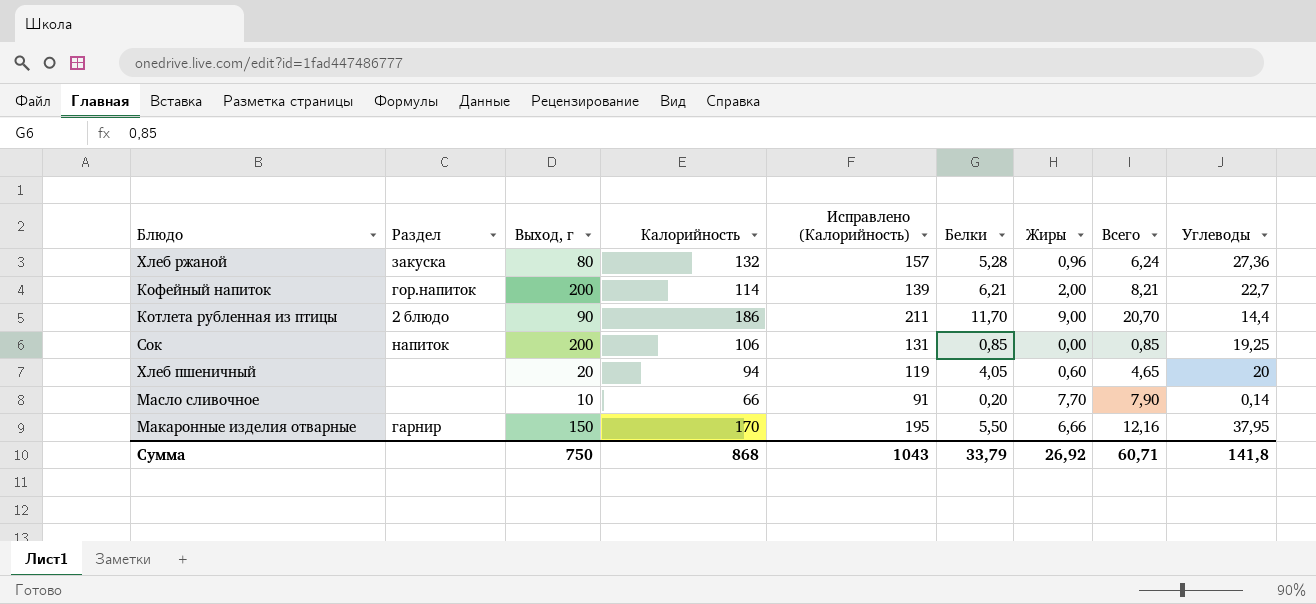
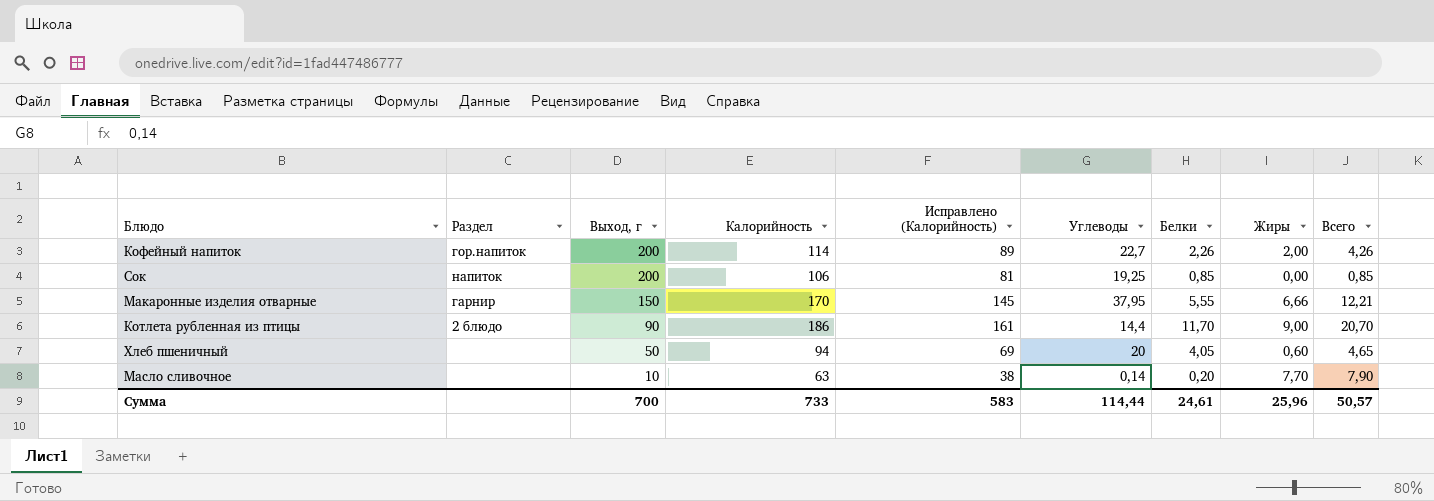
row order: none -> Выход, г descending
column Исправлено (Калорийность) | formula: [Калорийность] + 25 -> [Калорийность] - 25
column Углеводы | position: 9 -> 6
row Хлеб ржаной: закуска | 80 | 132 | 157 | 5,28 | 0,96 | 6,24 | 27,36 -> none
Кофейный напиток | Белки: 6,21 -> 2,26
Кофейный напиток | Всего: 8,21 -> 4,26
Макаронные изделия отварные | Белки: 5,50 -> 5,55
Макаронные изделия отварные | Всего: 12,16 -> 12,21
Хлеб пшеничный | Выход, г: 20 -> 50
Масло сливочное | Калорийность: 66 -> 63
Сумма | Выход, г: 750 -> 700
Сумма | Калорийность: 868 -> 733
Сумма | Исправлено (Калорийность): 1043 -> 583
Сумма | Углеводы: 141,8 -> 114,44
Сумма | Белки: 33,79 -> 24,61
Сумма | Жиры: 26,92 -> 25,96
Сумма | Всего: 60,71 -> 50,57

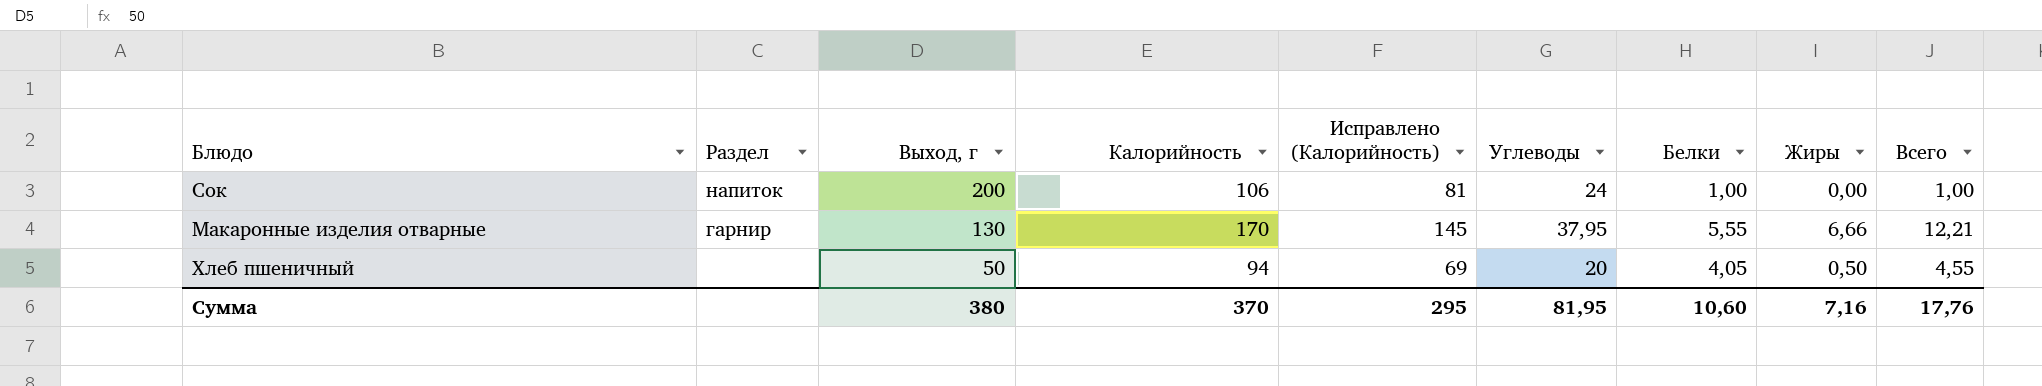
row Кофейный напиток: гор.напиток | 200 | 114 | 89 | 22,7 | 2,26 | 2,00 | 4,26 -> none
row Котлета рубленная из птицы: 2 блюдо | 90 | 186 | 161 | 14,4 | 11,70 | 9,00 | 20,70 -> none
row Масло сливочное: none | 10 | 63 | 38 | 0,14 | 0,20 | 7,70 | 7,90 -> none
Сок | Углеводы: 19,25 -> 24
Сок | Белки: 0,85 -> 1,00
Сок | Всего: 0,85 -> 1,00
Макаронные изделия отварные | Выход, г: 150 -> 130
Хлеб пшеничный | Жиры: 0,60 -> 0,50
Хлеб пшеничный | Всего: 4,65 -> 4,55
Сумма | Выход, г: 700 -> 380
Сумма | Калорийность: 733 -> 370
Сумма | Исправлено (Калорийность): 583 -> 295
Сумма | Углеводы: 114,44 -> 81,95
Сумма | Белки: 24,61 -> 10,60
Сумма | Жиры: 25,96 -> 7,16
Сумма | Всего: 50,57 -> 17,76

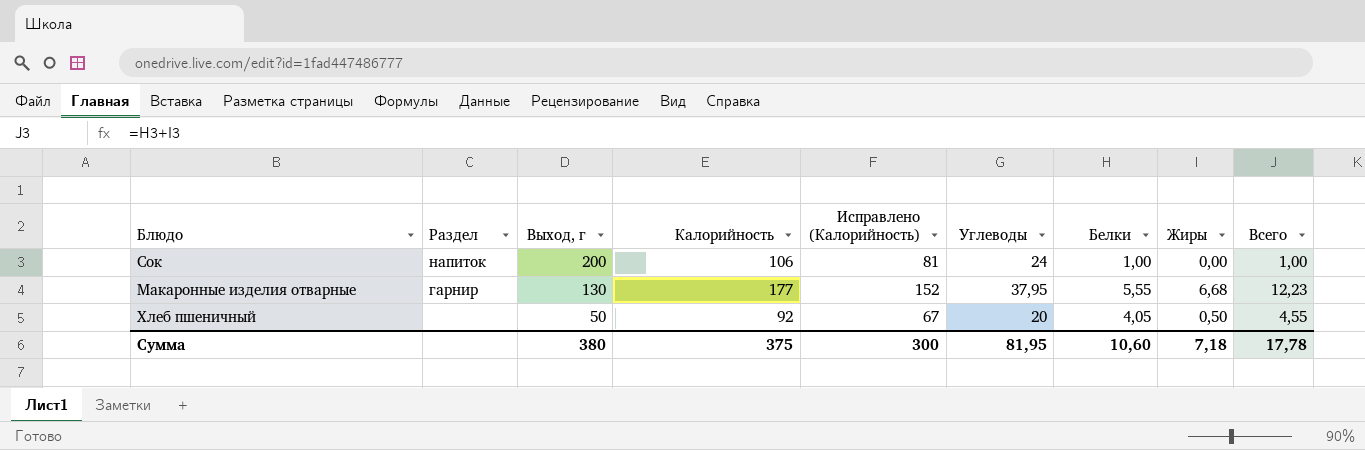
Макаронные изделия отварные | Калорийность: 170 -> 177
Макаронные изделия отварные | Исправлено (Калорийность): 145 -> 152
Макаронные изделия отварные | Жиры: 6,66 -> 6,68
Макаронные изделия отварные | Всего: 12,21 -> 12,23
Хлеб пшеничный | Калорийность: 94 -> 92
Хлеб пшеничный | Исправлено (Калорийность): 69 -> 67
Сумма | Калорийность: 370 -> 375
Сумма | Исправлено (Калорийность): 295 -> 300
Сумма | Жиры: 7,16 -> 7,18
Сумма | Всего: 17,76 -> 17,78

